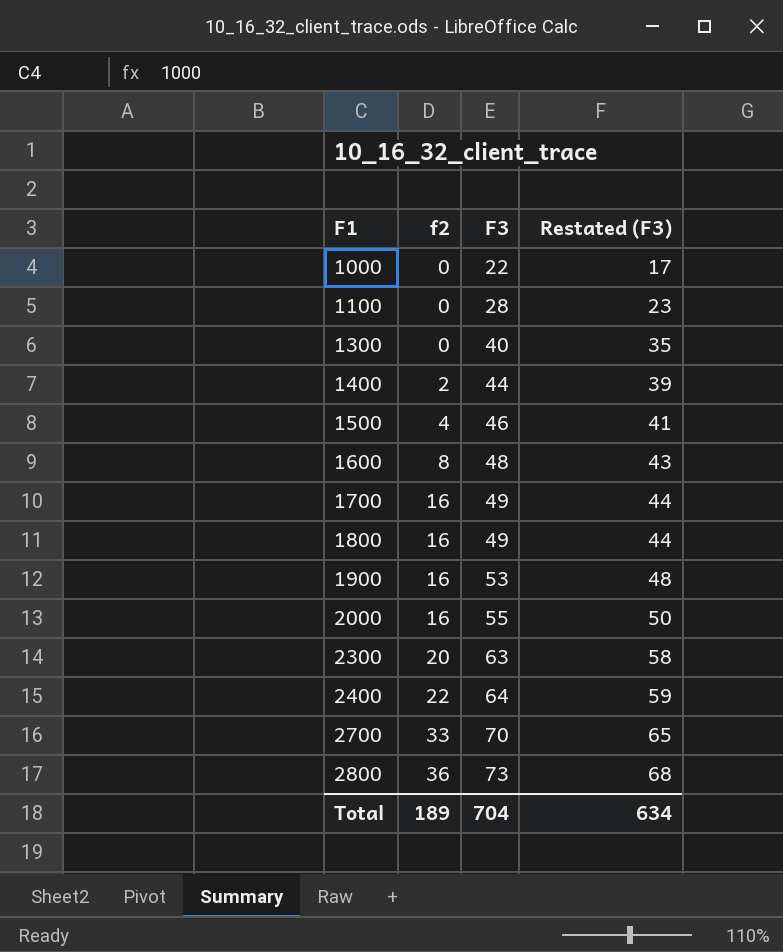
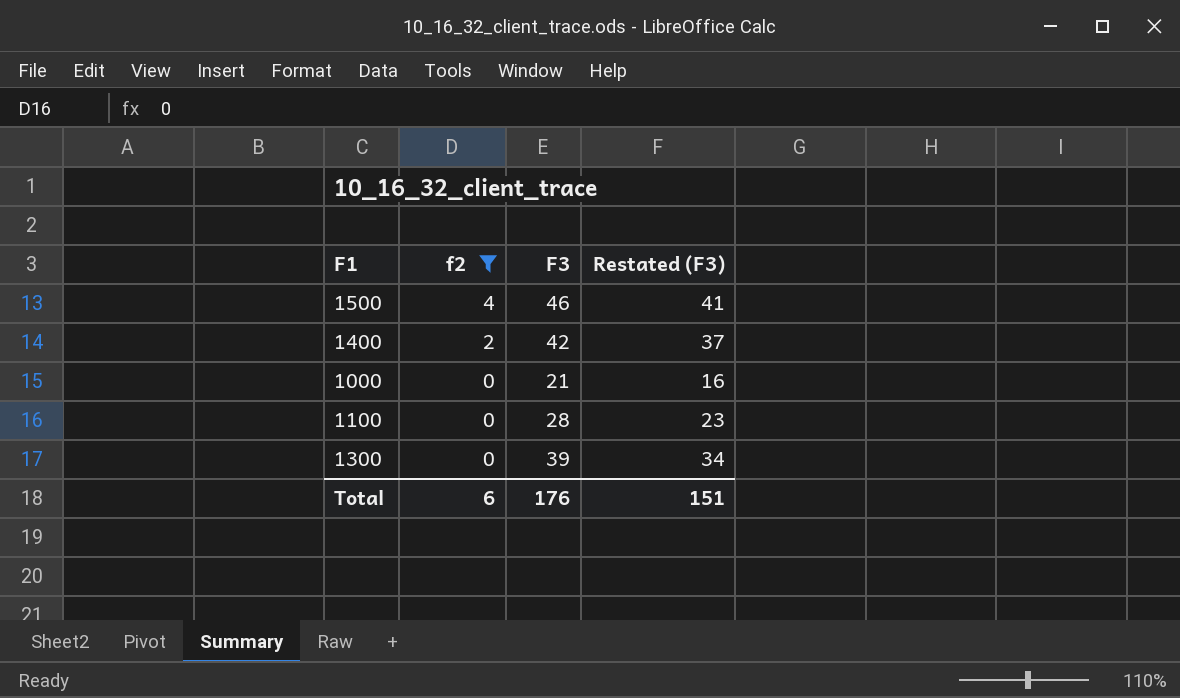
filter: none -> f2 <= 4
row order: F1 ascending -> f2 descending
1400 | F3: 44 -> 42
1400 | Restated (F3): 39 -> 37
1000 | F3: 22 -> 21
1000 | Restated (F3): 17 -> 16
1300 | F3: 40 -> 39
1300 | Restated (F3): 35 -> 34
Total | f2: 189 -> 6
Total | F3: 704 -> 176
Total | Restated (F3): 634 -> 151

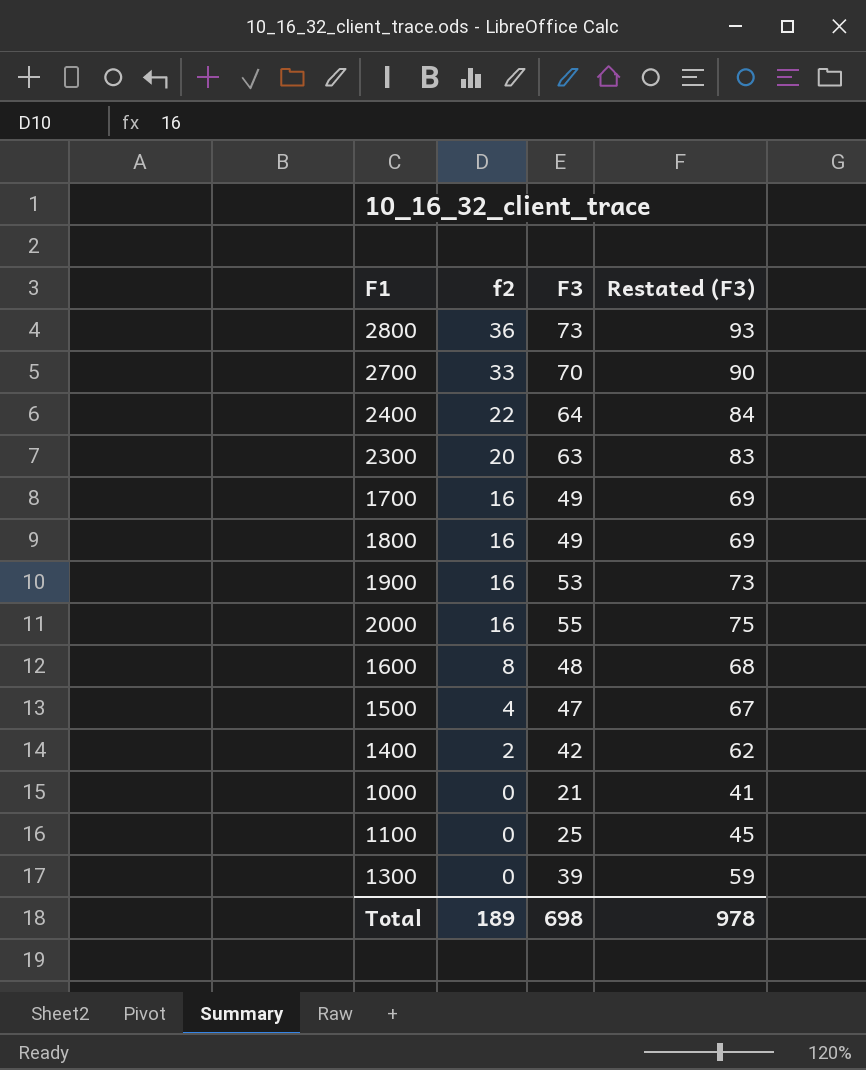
filter: f2 <= 4 -> none
column Restated (F3) | formula: [F3] - 5 -> [F3] + 20
1500 | F3: 46 -> 47
1100 | F3: 28 -> 25
Total | f2: 6 -> 189
Total | F3: 176 -> 698
Total | Restated (F3): 151 -> 978

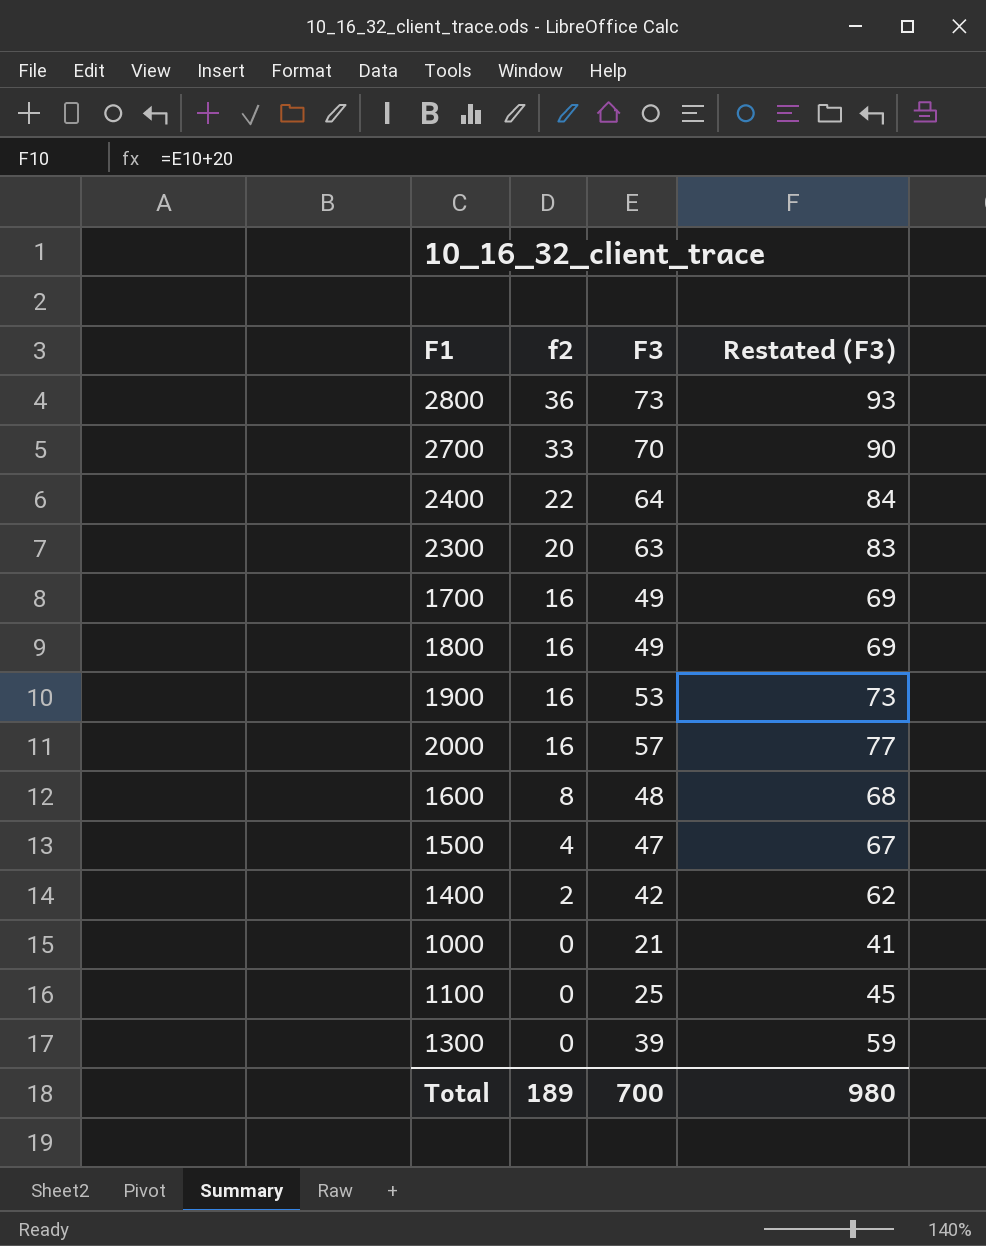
2000 | F3: 55 -> 57
2000 | Restated (F3): 75 -> 77
Total | F3: 698 -> 700
Total | Restated (F3): 978 -> 980

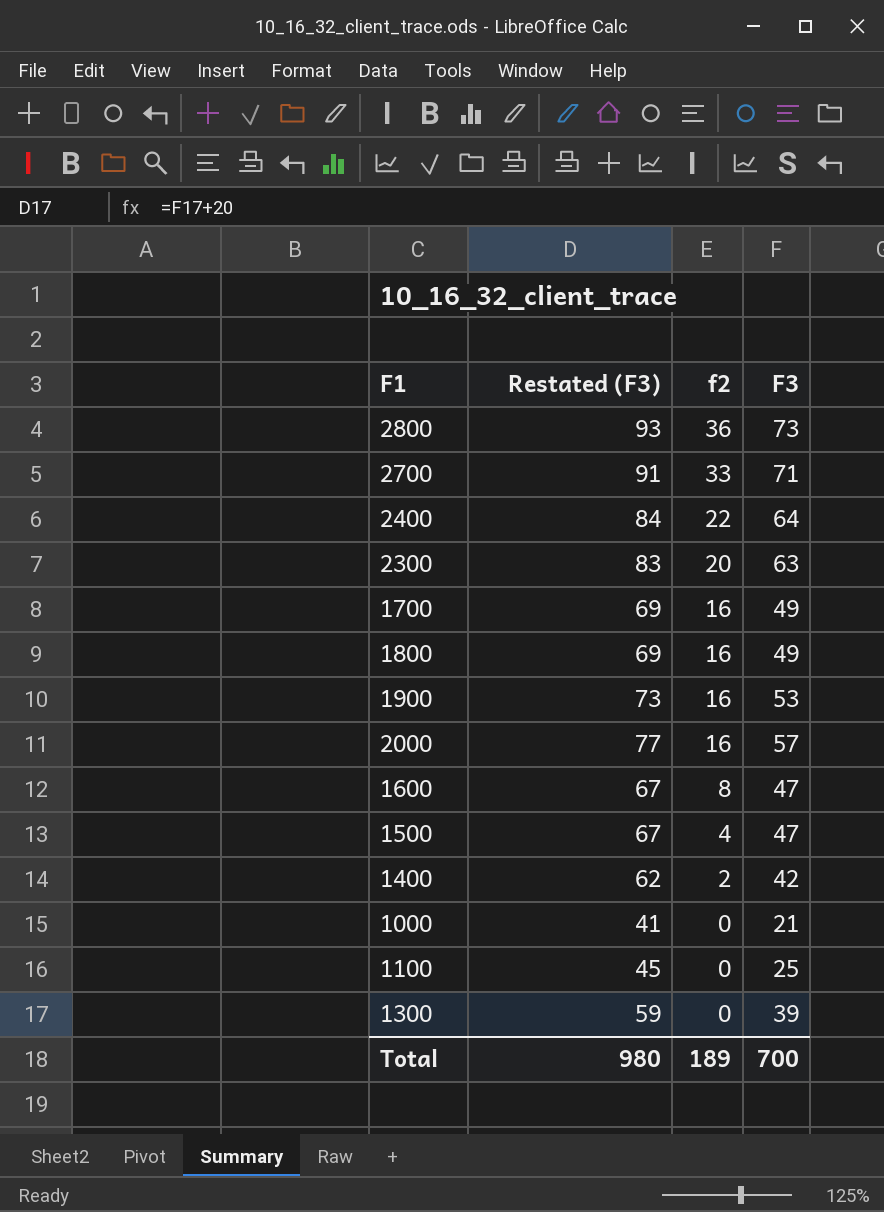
column Restated (F3) | position: 4 -> 2
2700 | Restated (F3): 90 -> 91
2700 | F3: 70 -> 71
1600 | Restated (F3): 68 -> 67
1600 | F3: 48 -> 47

